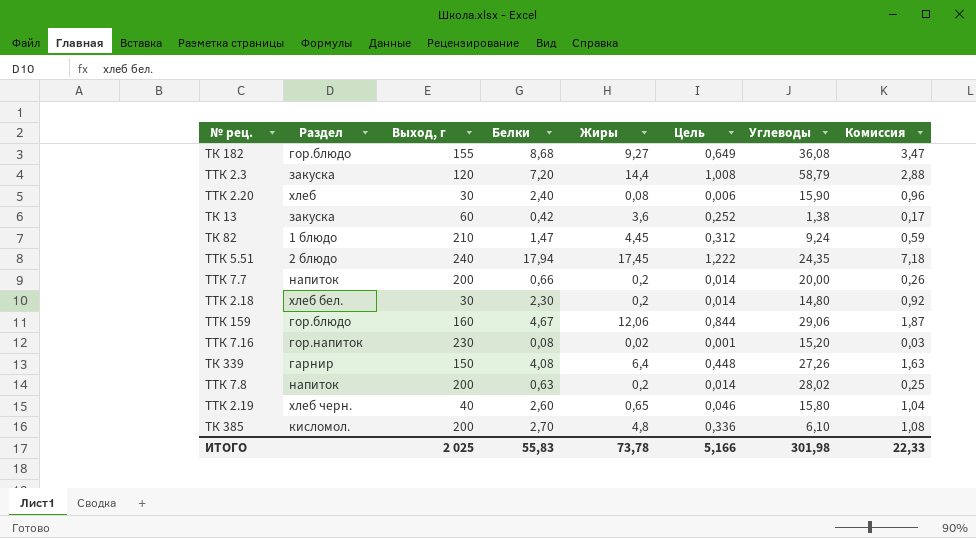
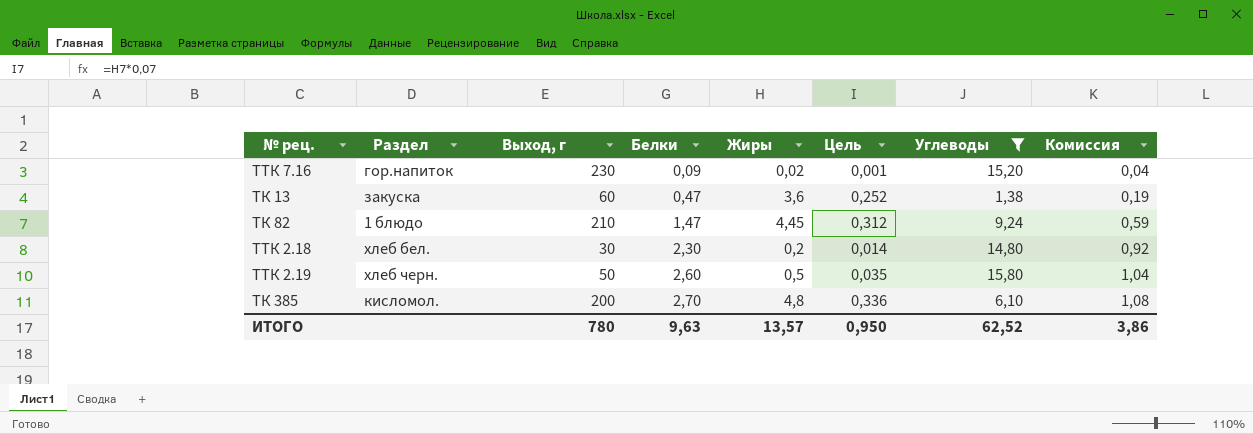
filter: none -> Углеводы <= 15,80
row order: none -> Белки ascending
ТТК 7.16 | Белки: 0,08 -> 0,09
ТТК 7.16 | Комиссия: 0,03 -> 0,04
ТК 13 | Белки: 0,42 -> 0,47
ТК 13 | Комиссия: 0,17 -> 0,19
ТТК 2.19 | Выход, г: 40 -> 50
ТТК 2.19 | Жиры: 0,65 -> 0,5
ТТК 2.19 | Цель: 0,046 -> 0,035
ИТОГО | Выход, г: 2 025 -> 780
ИТОГО | Белки: 55,83 -> 9,63
ИТОГО | Жиры: 73,78 -> 13,57
ИТОГО | Цель: 5,166 -> 0,950
ИТОГО | Углеводы: 301,98 -> 62,52
ИТОГО | Комиссия: 22,33 -> 3,86

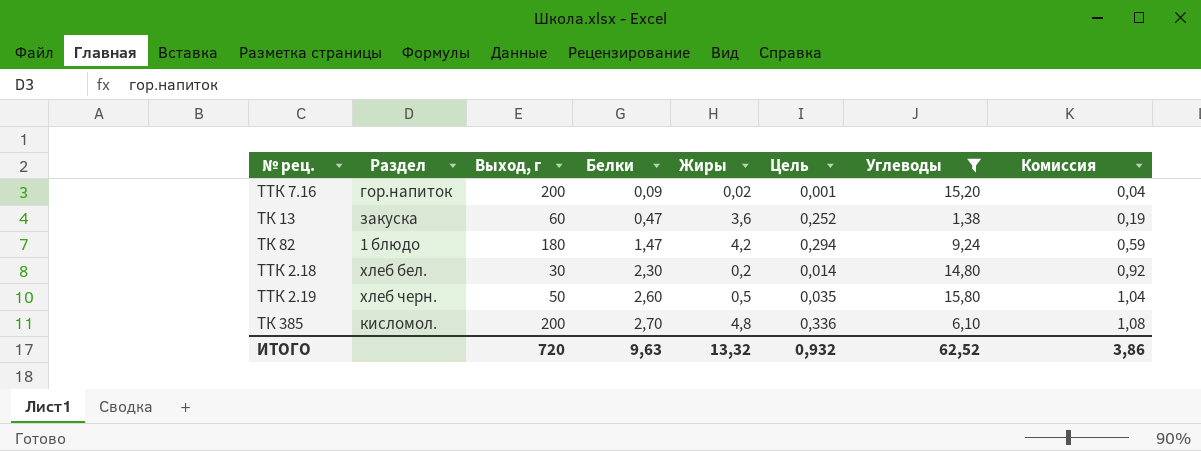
ТТК 7.16 | Выход, г: 230 -> 200
ТК 82 | Выход, г: 210 -> 180
ТК 82 | Жиры: 4,45 -> 4,2
ТК 82 | Цель: 0,312 -> 0,294
ИТОГО | Выход, г: 780 -> 720
ИТОГО | Жиры: 13,57 -> 13,32
ИТОГО | Цель: 0,950 -> 0,932

